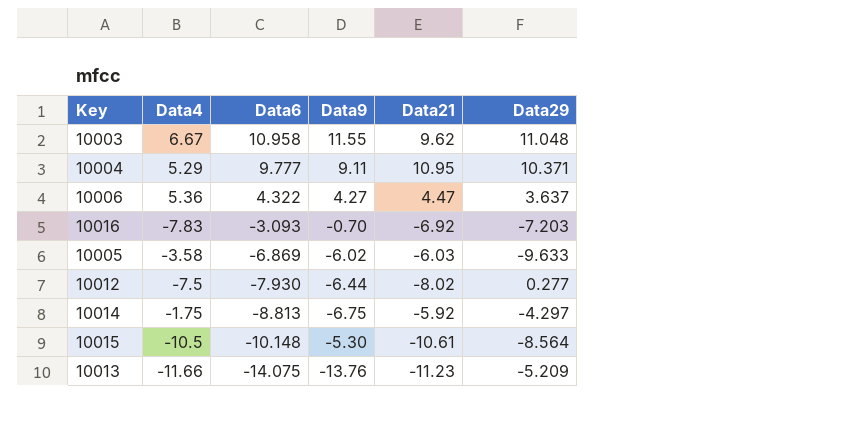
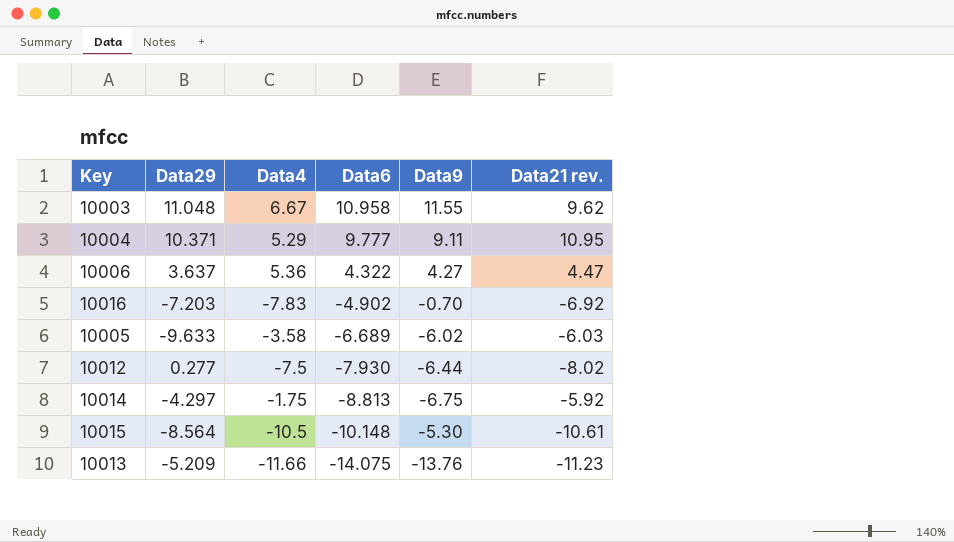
column Data29 | position: 6 -> 2
column name: Data21 -> Data21 rev.
10016 | Data6: -3.093 -> -4.902
10005 | Data6: -6.869 -> -6.689

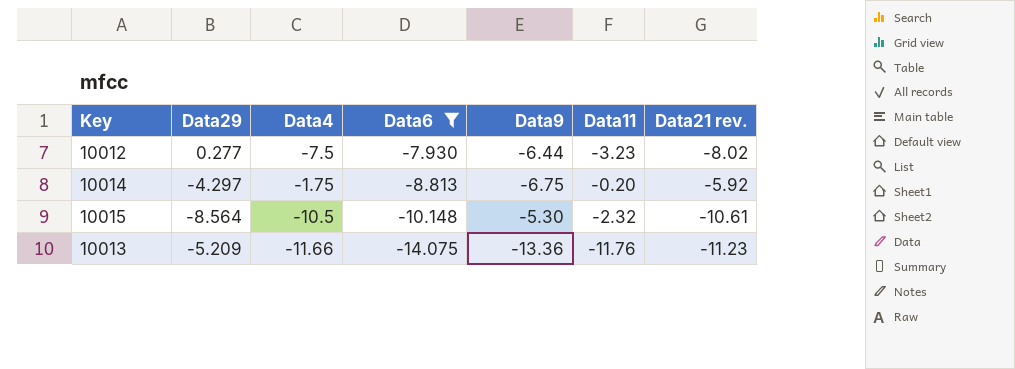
filter: none -> Data6 <= -7.930
column Data11 | position: none -> 6
10013 | Data9: -13.76 -> -13.36

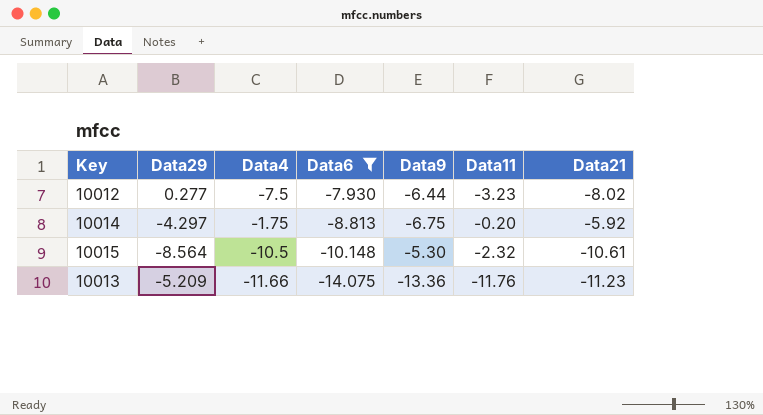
column name: Data21 rev. -> Data21

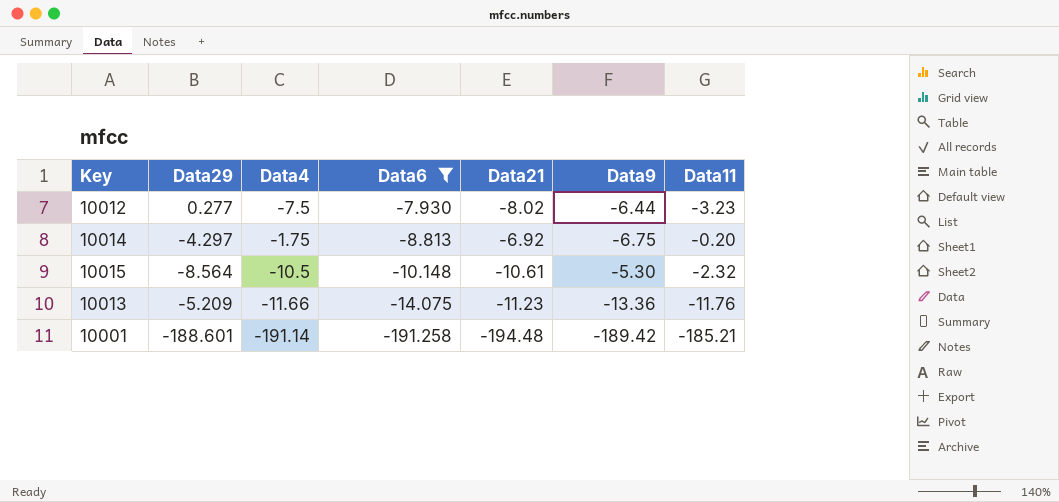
column Data21 | position: 7 -> 5
10014 | Data21: -5.92 -> -6.92
row 10001: none -> -188.601 | -191.14 | -191.258 | -194.48 | -189.42 | -185.21

